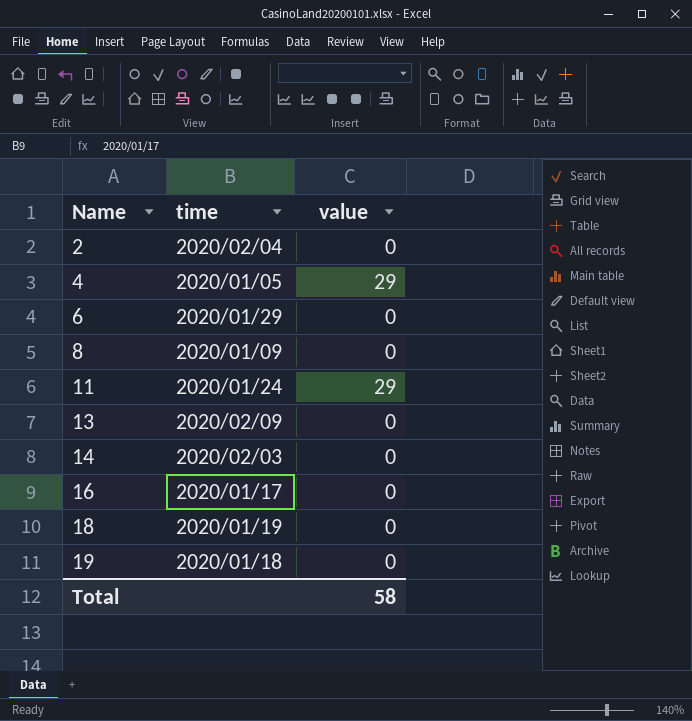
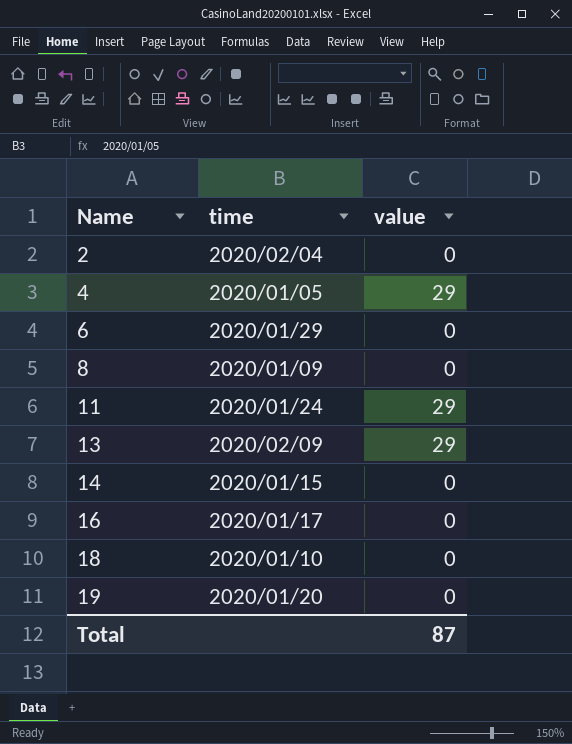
13 | value: 0 -> 29
14 | time: 2020/02/03 -> 2020/01/15
18 | time: 2020/01/19 -> 2020/01/10
19 | time: 2020/01/18 -> 2020/01/20
Total | value: 58 -> 87

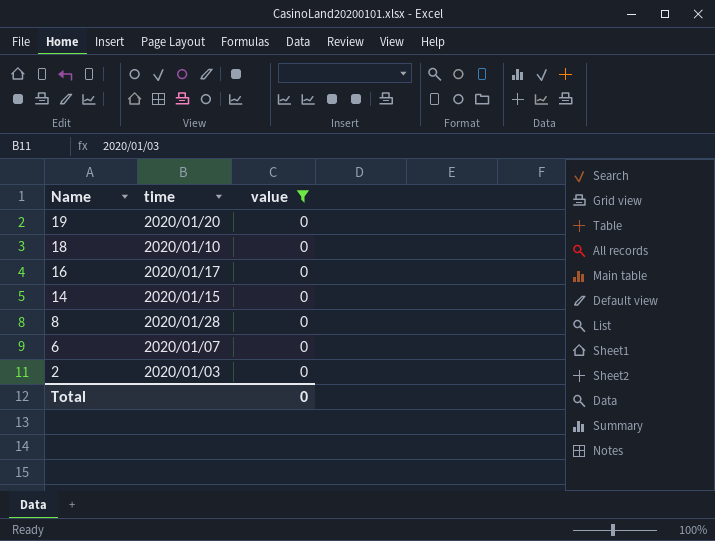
filter: none -> value = 0
row order: Name ascending -> Name descending
8 | time: 2020/01/09 -> 2020/01/28
6 | time: 2020/01/29 -> 2020/01/07
2 | time: 2020/02/04 -> 2020/01/03
Total | value: 87 -> 0

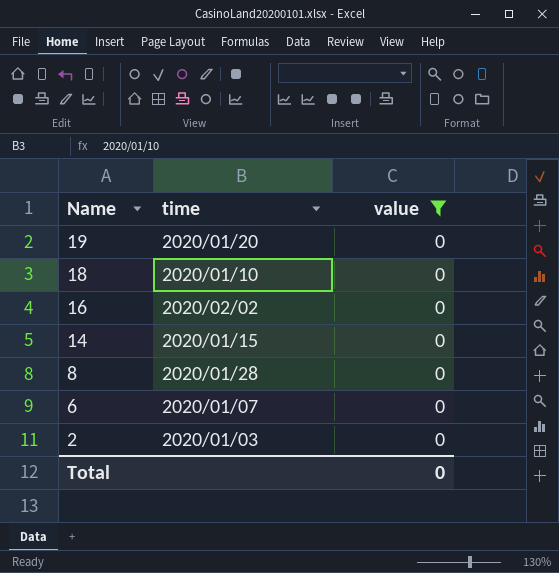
16 | time: 2020/01/17 -> 2020/02/02

